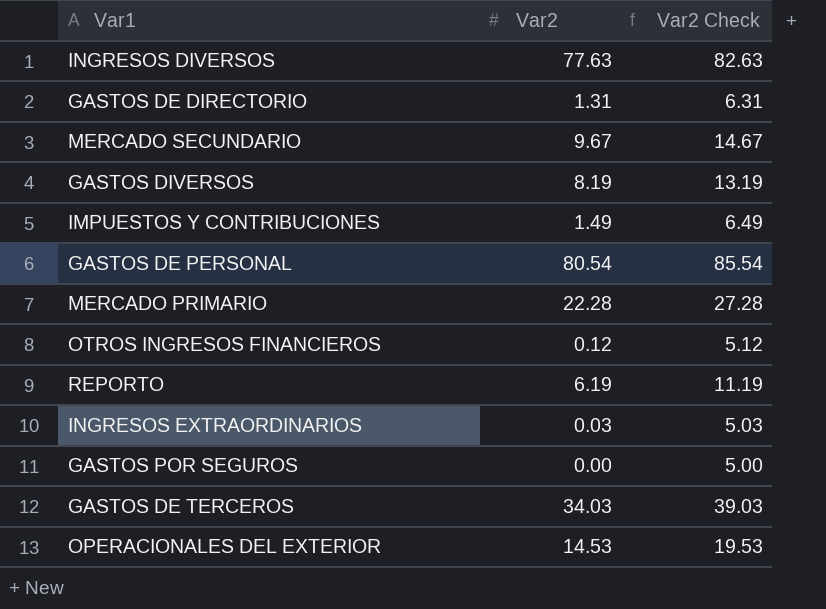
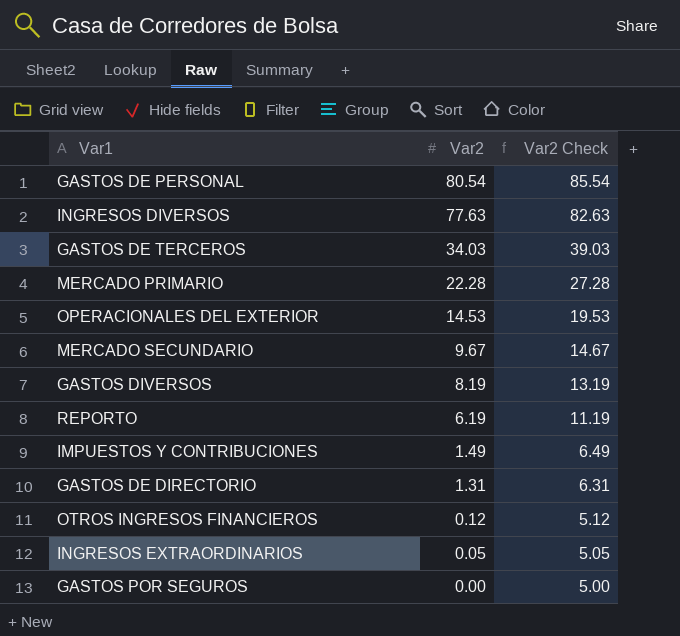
row order: none -> Var2 descending
INGRESOS EXTRAORDINARIOS | Var2: 0.03 -> 0.05
INGRESOS EXTRAORDINARIOS | Var2 Check: 5.03 -> 5.05

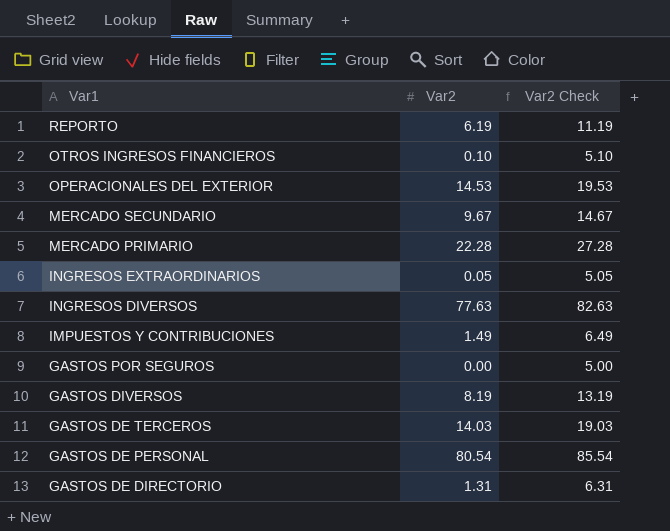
row order: Var2 descending -> Var1 descending
OTROS INGRESOS FINANCIEROS | Var2: 0.12 -> 0.10
OTROS INGRESOS FINANCIEROS | Var2 Check: 5.12 -> 5.10
GASTOS DE TERCEROS | Var2: 34.03 -> 14.03
GASTOS DE TERCEROS | Var2 Check: 39.03 -> 19.03

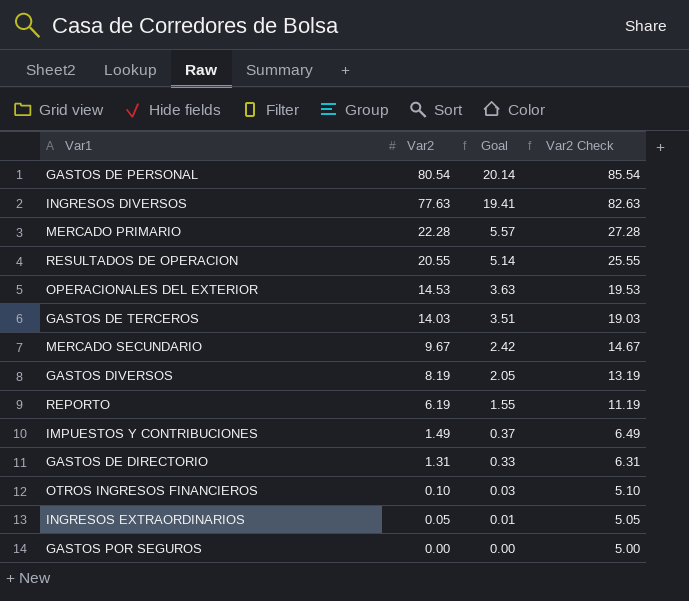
row order: Var1 descending -> Var2 descending
column Goal | formula: none -> [Var2] * 0.25
row RESULTADOS DE OPERACION: none -> 20.55 | 5.14 | 25.55

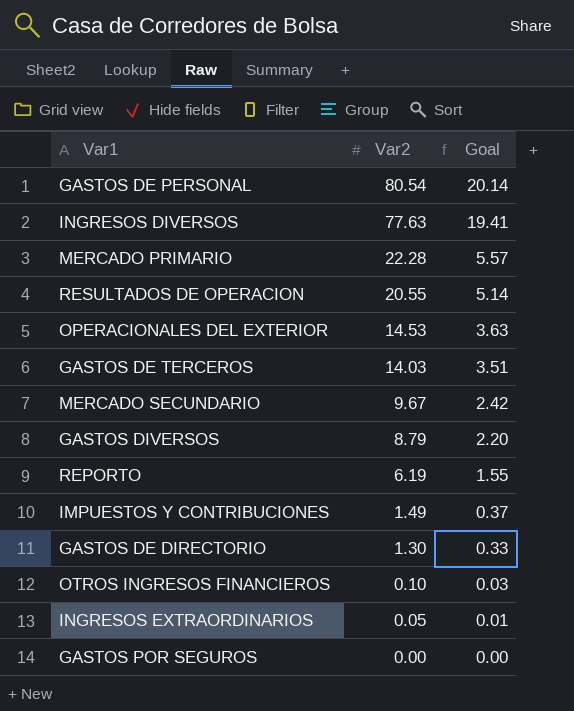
column Var2 Check | formula: [Var2] + 5 -> none
GASTOS DIVERSOS | Var2: 8.19 -> 8.79
GASTOS DIVERSOS | Goal: 2.05 -> 2.20
GASTOS DE DIRECTORIO | Var2: 1.31 -> 1.30

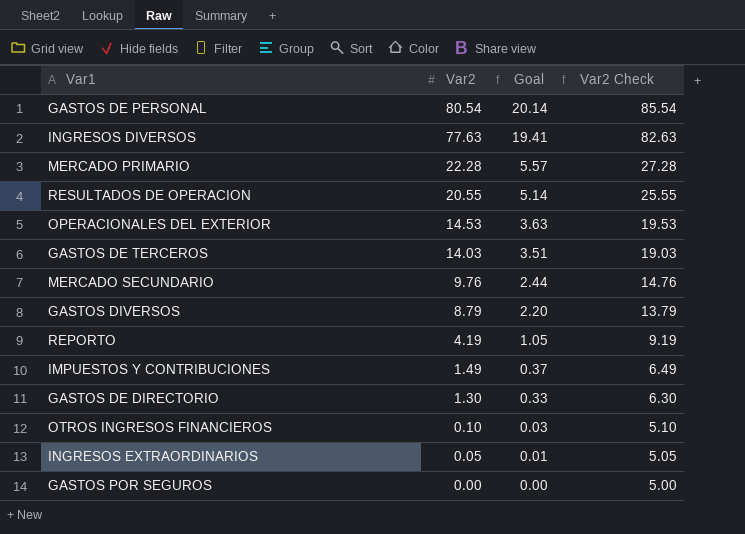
column Var2 Check | formula: none -> [Var2] + 5
MERCADO SECUNDARIO | Var2: 9.67 -> 9.76
MERCADO SECUNDARIO | Goal: 2.42 -> 2.44
REPORTO | Var2: 6.19 -> 4.19
REPORTO | Goal: 1.55 -> 1.05

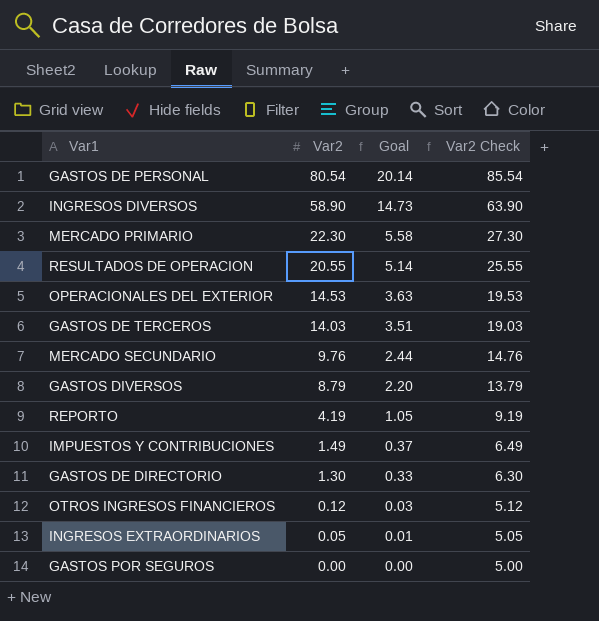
INGRESOS DIVERSOS | Var2: 77.63 -> 58.90
INGRESOS DIVERSOS | Goal: 19.41 -> 14.73
INGRESOS DIVERSOS | Var2 Check: 82.63 -> 63.90
MERCADO PRIMARIO | Var2: 22.28 -> 22.30
MERCADO PRIMARIO | Goal: 5.57 -> 5.58
MERCADO PRIMARIO | Var2 Check: 27.28 -> 27.30
OTROS INGRESOS FINANCIEROS | Var2: 0.10 -> 0.12
OTROS INGRESOS FINANCIEROS | Var2 Check: 5.10 -> 5.12

